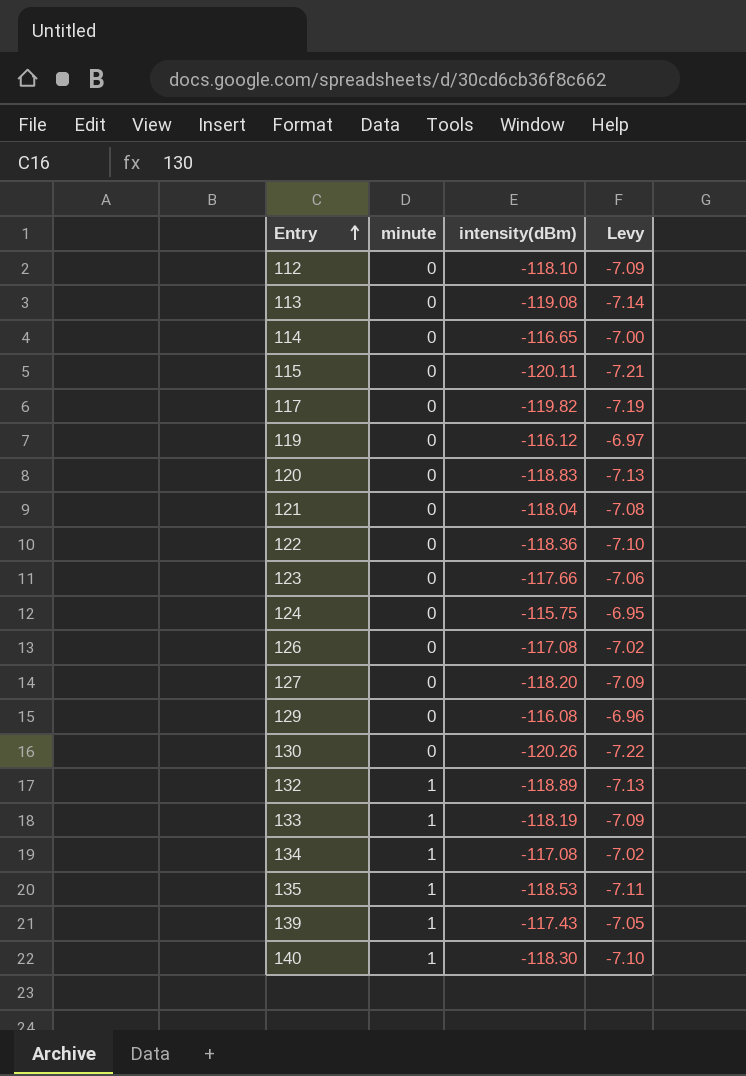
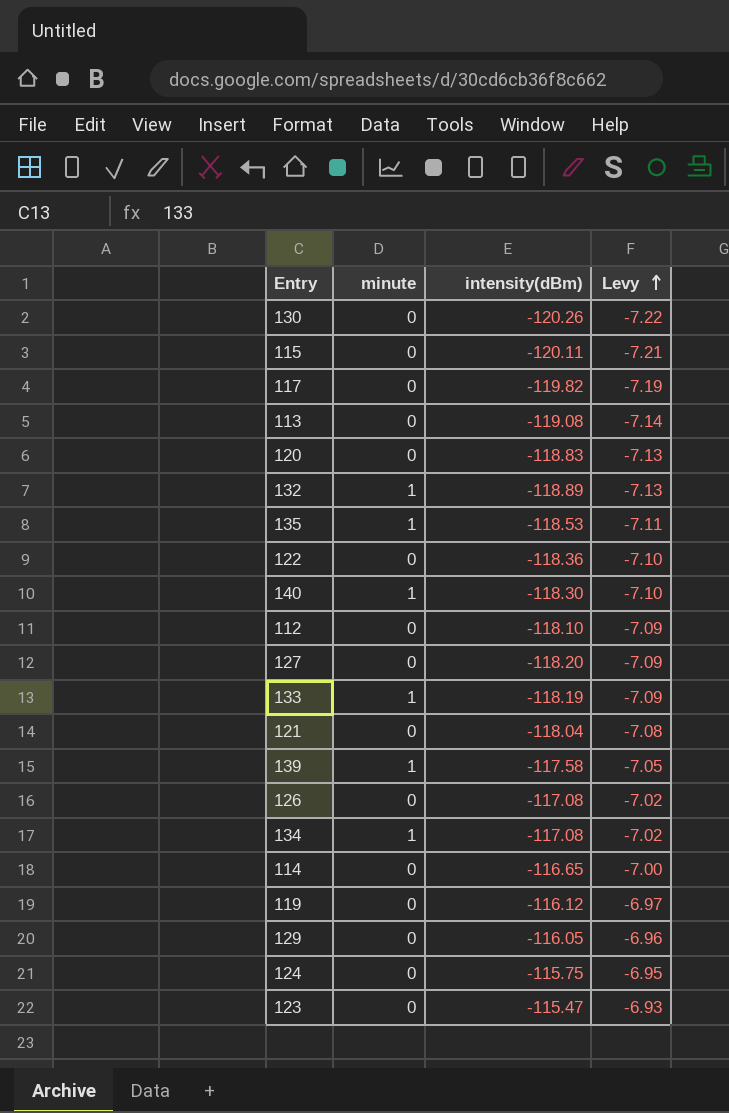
row order: Entry ascending -> Levy ascending
139 | intensity(dBm): -117.43 -> -117.58
129 | intensity(dBm): -116.08 -> -116.05
123 | intensity(dBm): -117.66 -> -115.47
123 | Levy: -7.06 -> -6.93

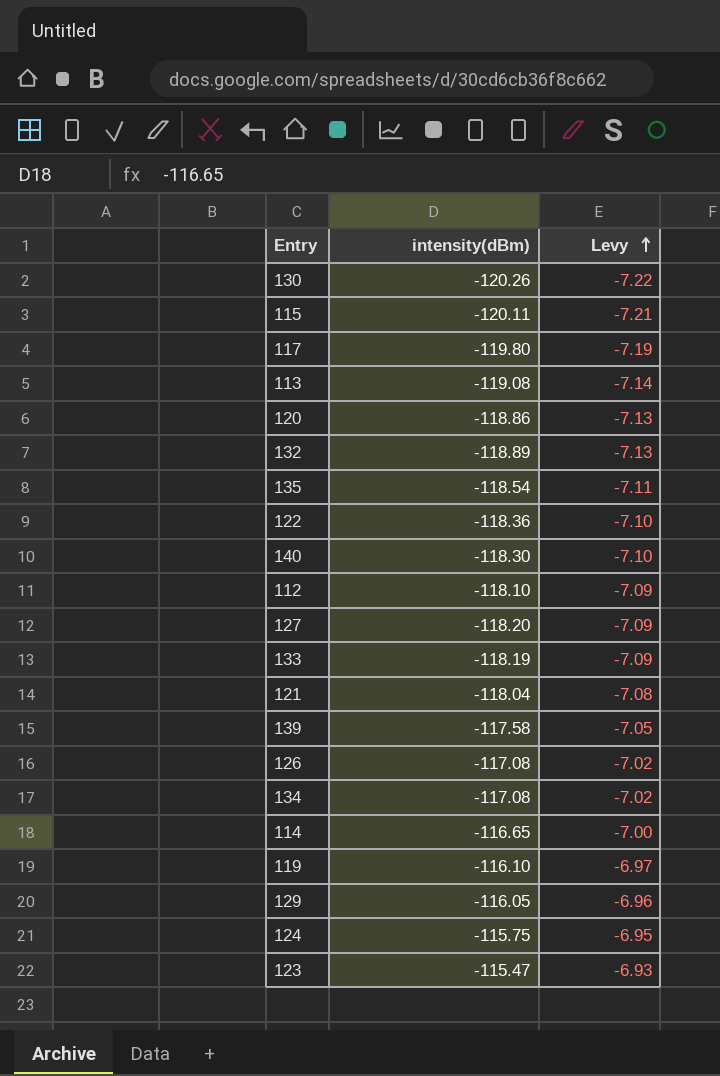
column minute | position: 2 -> none
117 | intensity(dBm): -119.82 -> -119.80
120 | intensity(dBm): -118.83 -> -118.86
135 | intensity(dBm): -118.53 -> -118.54
119 | intensity(dBm): -116.12 -> -116.10

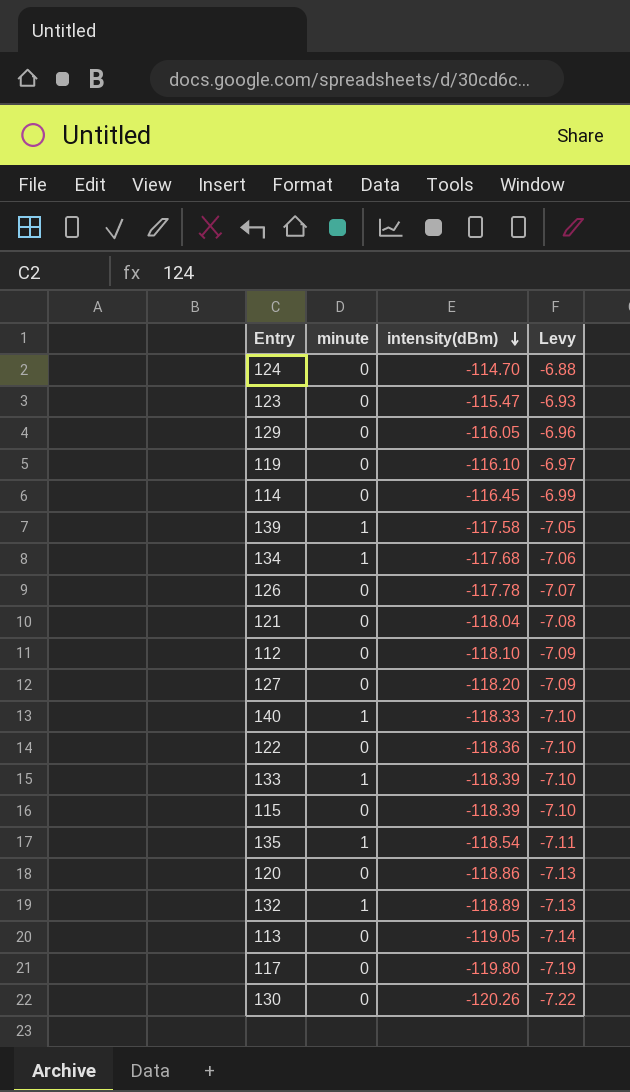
row order: Levy ascending -> intensity(dBm) descending
column minute | position: none -> 2
124 | intensity(dBm): -115.75 -> -114.70
124 | Levy: -6.95 -> -6.88
114 | intensity(dBm): -116.65 -> -116.45
114 | Levy: -7.00 -> -6.99
134 | intensity(dBm): -117.08 -> -117.68
134 | Levy: -7.02 -> -7.06
126 | intensity(dBm): -117.08 -> -117.78
126 | Levy: -7.02 -> -7.07
140 | intensity(dBm): -118.30 -> -118.33
133 | intensity(dBm): -118.19 -> -118.39
133 | Levy: -7.09 -> -7.10
115 | intensity(dBm): -120.11 -> -118.39
115 | Levy: -7.21 -> -7.10
113 | intensity(dBm): -119.08 -> -119.05

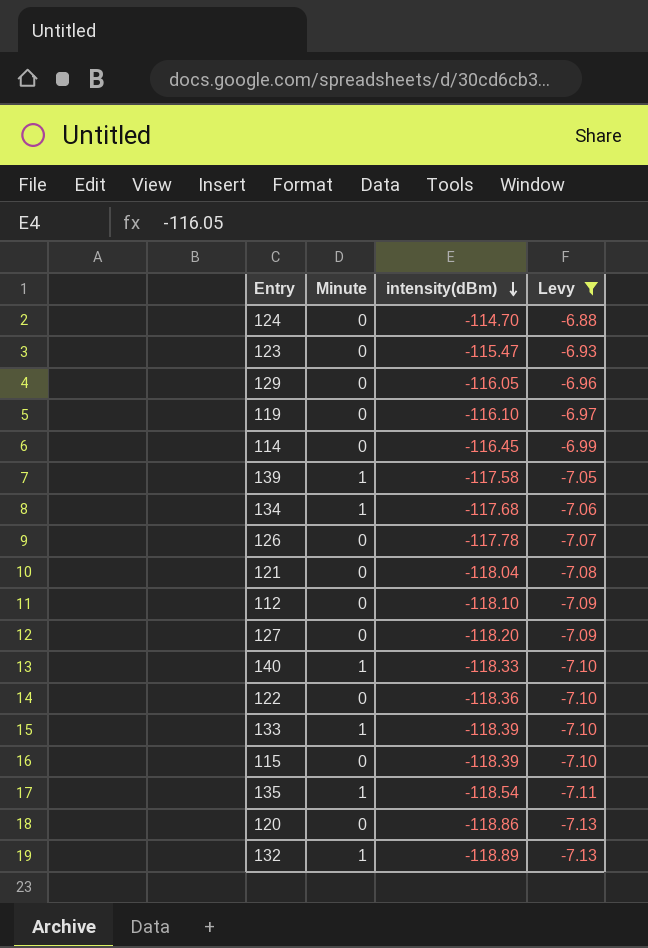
filter: none -> Levy >= -7.13
column name: minute -> Minute

